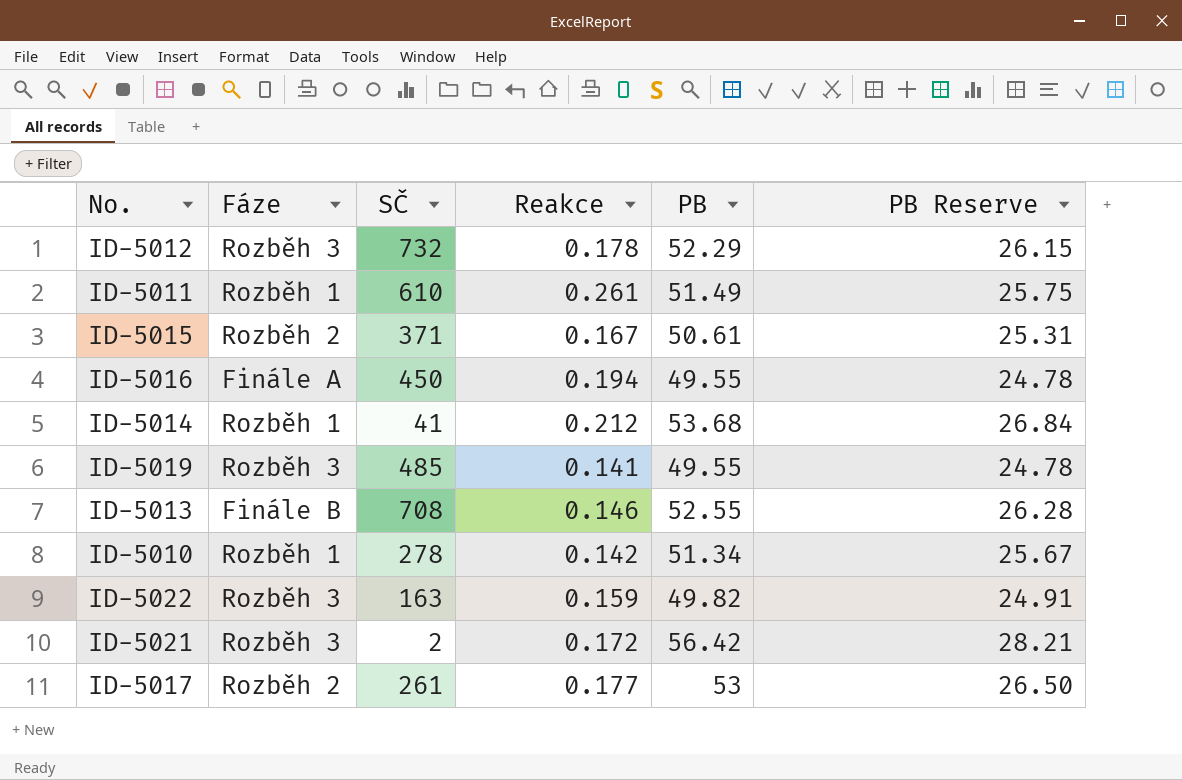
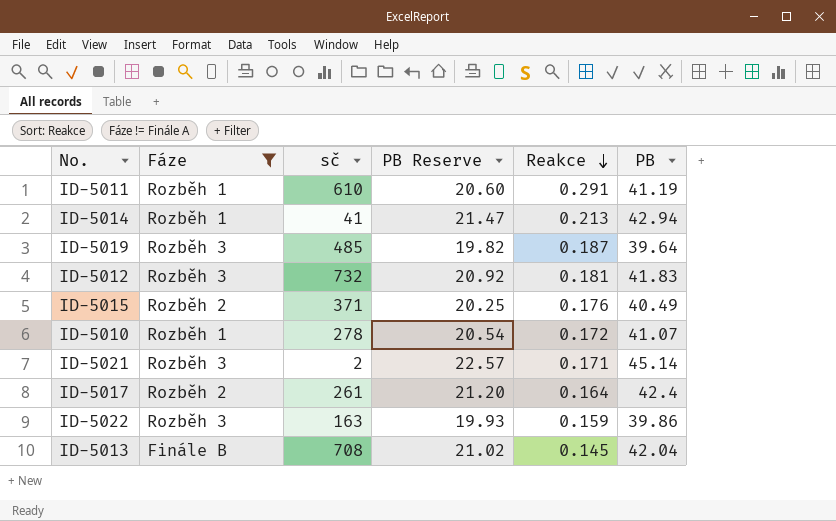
filter: none -> Fáze != Finále A
row order: none -> Reakce descending
column name: SČ -> sč
column PB Reserve | position: 6 -> 4
ID-5011 | PB Reserve: 25.75 -> 20.60
ID-5011 | Reakce: 0.261 -> 0.291
ID-5011 | PB: 51.49 -> 41.19
ID-5014 | PB Reserve: 26.84 -> 21.47
ID-5014 | Reakce: 0.212 -> 0.213
ID-5014 | PB: 53.68 -> 42.94
ID-5019 | PB Reserve: 24.78 -> 19.82
ID-5019 | Reakce: 0.141 -> 0.187
ID-5019 | PB: 49.55 -> 39.64
ID-5012 | PB Reserve: 26.15 -> 20.92
ID-5012 | Reakce: 0.178 -> 0.181
ID-5012 | PB: 52.29 -> 41.83
ID-5015 | PB Reserve: 25.31 -> 20.25
ID-5015 | Reakce: 0.167 -> 0.176
ID-5015 | PB: 50.61 -> 40.49
ID-5010 | PB Reserve: 25.67 -> 20.54
ID-5010 | Reakce: 0.142 -> 0.172
ID-5010 | PB: 51.34 -> 41.07
ID-5021 | PB Reserve: 28.21 -> 22.57
ID-5021 | Reakce: 0.172 -> 0.171
ID-5021 | PB: 56.42 -> 45.14
ID-5017 | PB Reserve: 26.50 -> 21.20
ID-5017 | Reakce: 0.177 -> 0.164
ID-5017 | PB: 53 -> 42.4
ID-5022 | PB Reserve: 24.91 -> 19.93
ID-5022 | PB: 49.82 -> 39.86
ID-5013 | PB Reserve: 26.28 -> 21.02
ID-5013 | Reakce: 0.146 -> 0.145
ID-5013 | PB: 52.55 -> 42.04

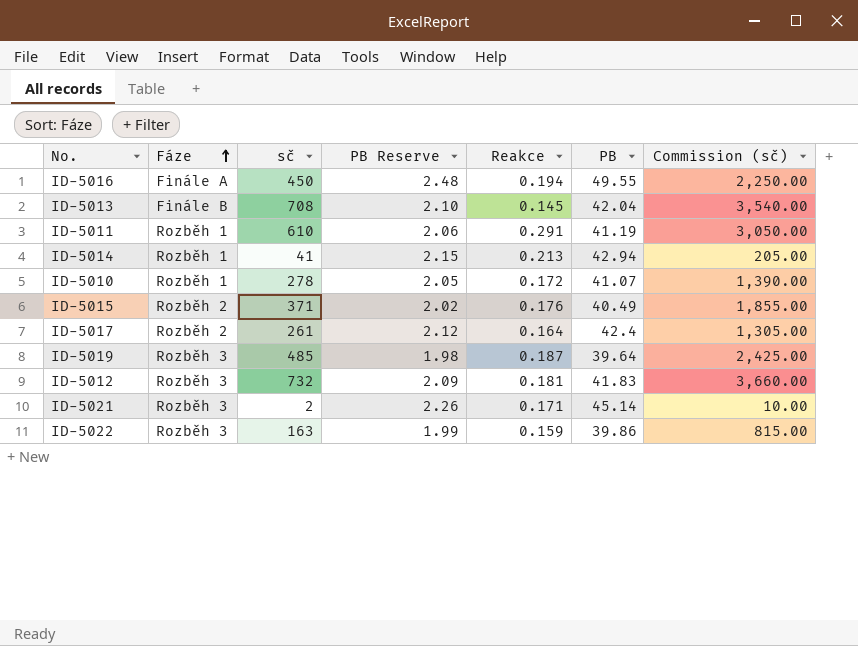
filter: Fáze != Finále A -> none
row order: Reakce descending -> Fáze ascending
column PB Reserve | formula: [PB] * 0.5 -> [PB] * 0.05
column Commission (sč) | formula: none -> [sč] * 5

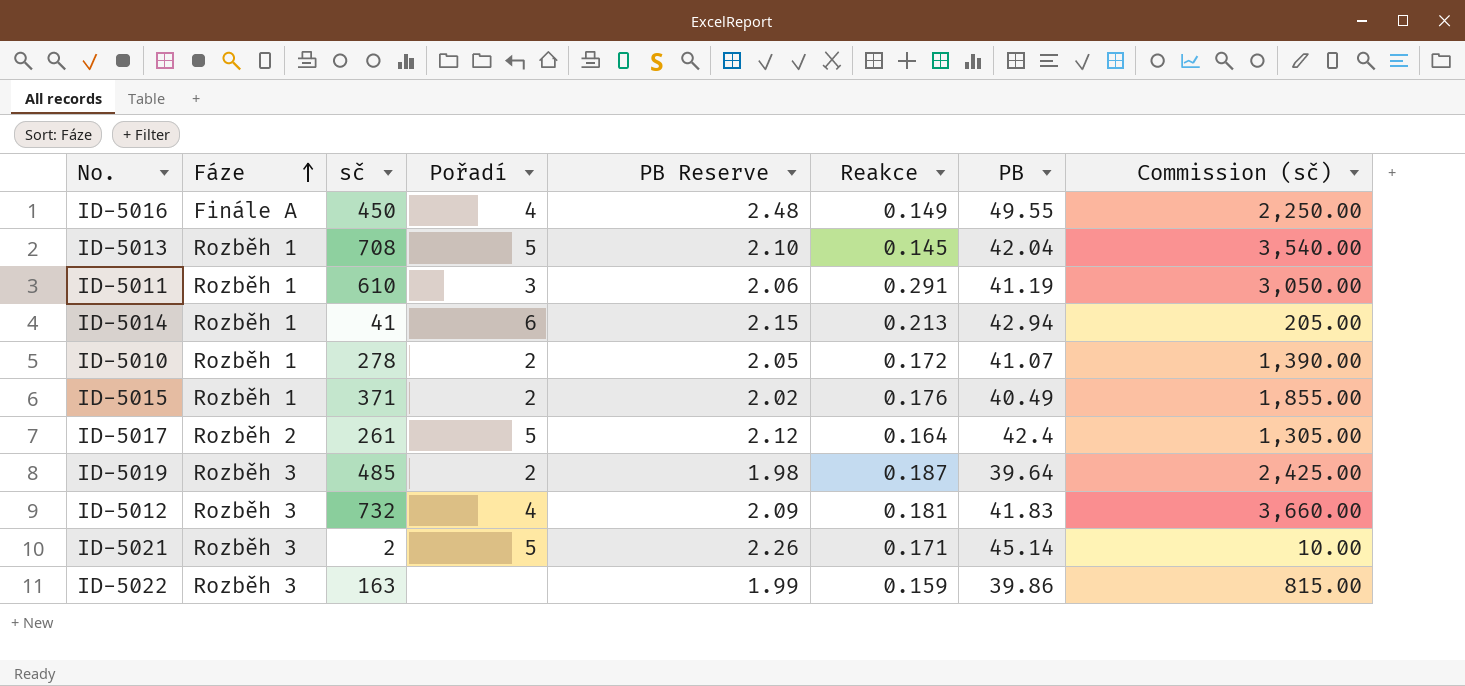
column Pořadí | position: none -> 4
ID-5016 | Reakce: 0.194 -> 0.149
ID-5013 | Fáze: Finále B -> Rozběh 1
ID-5015 | Fáze: Rozběh 2 -> Rozběh 1

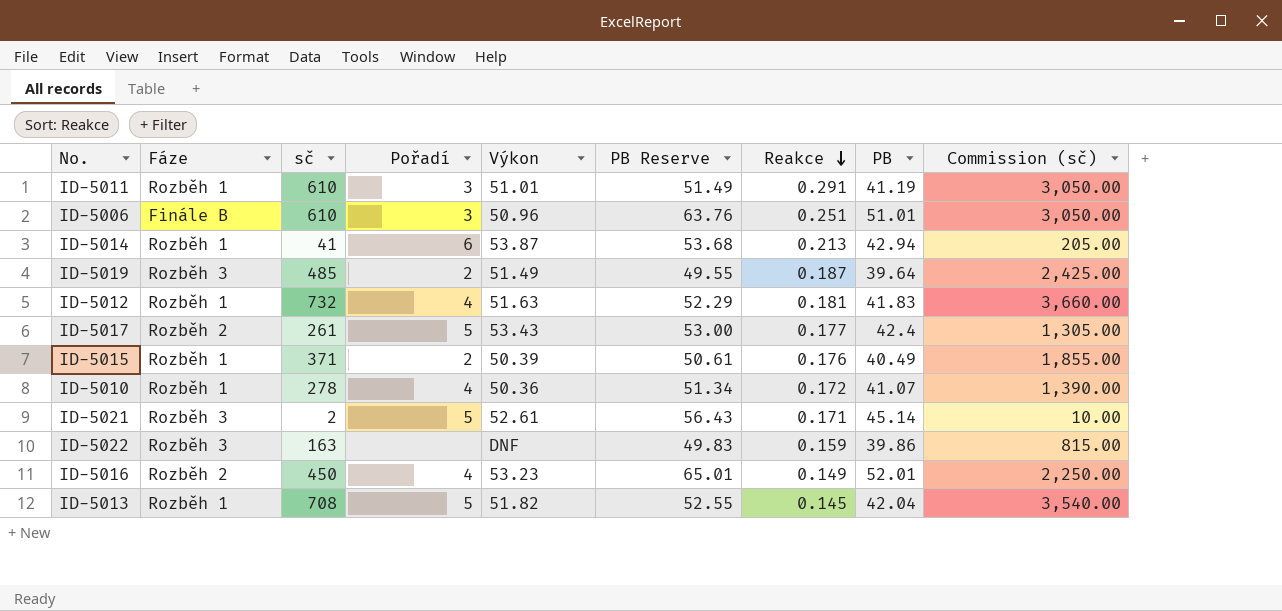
row order: Fáze ascending -> Reakce descending
column Výkon | position: none -> 5
column PB Reserve | formula: [PB] * 0.05 -> [PB] * 1.25
row ID-5006: none -> Finále B | 610 | 3 | 50.96 | 63.76 | 0.251 | 51.01 | 3,050.00
ID-5012 | Fáze: Rozběh 3 -> Rozběh 1
ID-5017 | Reakce: 0.164 -> 0.177
ID-5010 | Pořadí: 2 -> 4
ID-5016 | Fáze: Finále A -> Rozběh 2
ID-5016 | PB: 49.55 -> 52.01

